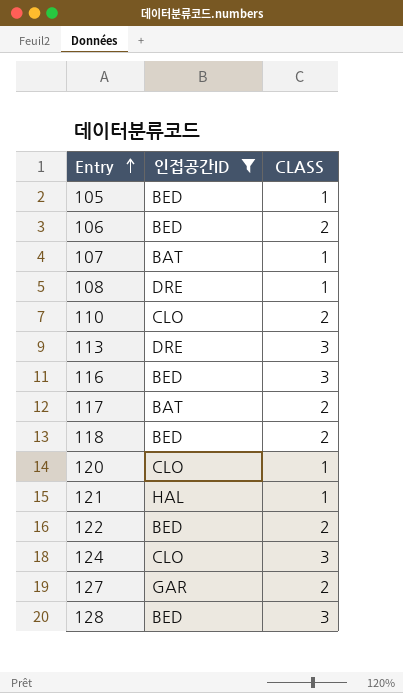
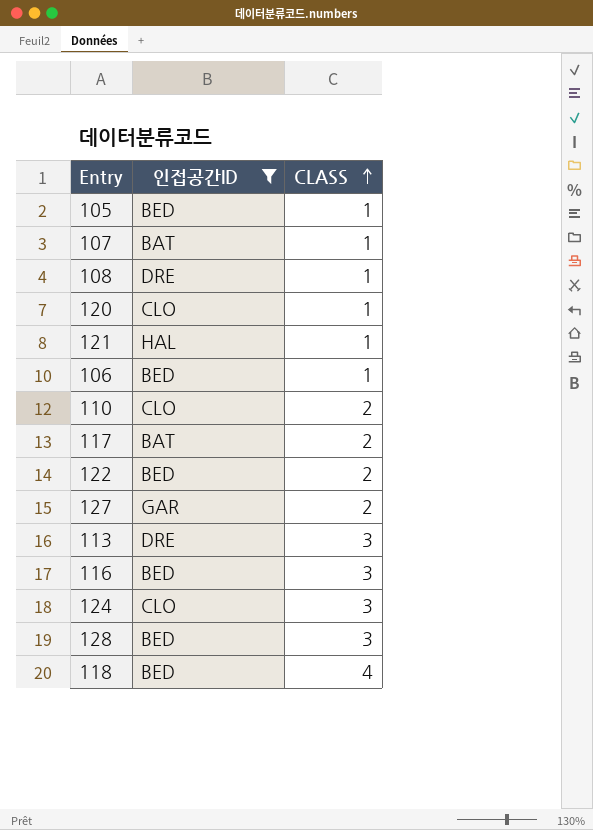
row order: Entry ascending -> CLASS ascending
106 | CLASS: 2 -> 1
118 | CLASS: 2 -> 4

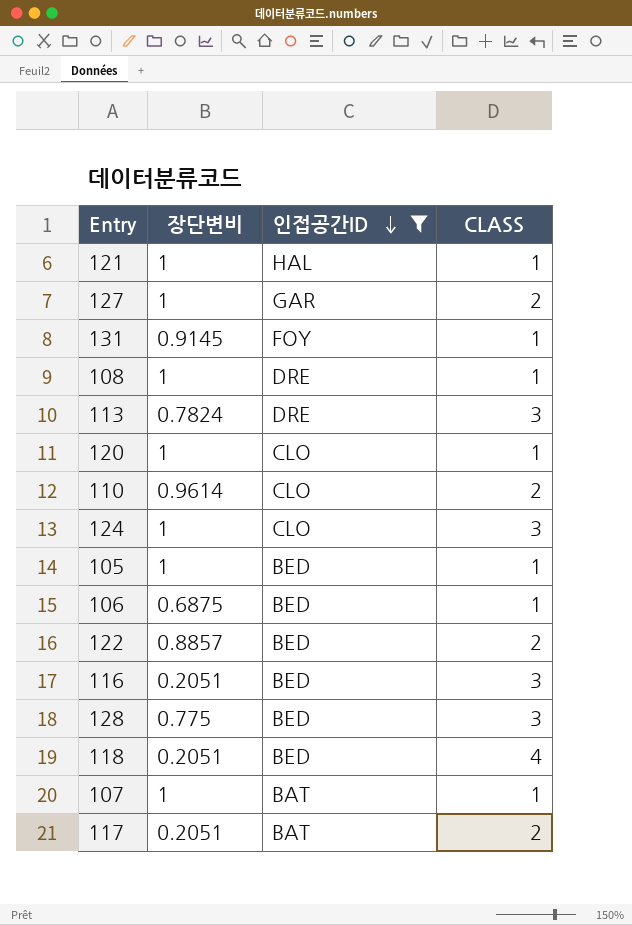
row order: CLASS ascending -> 인접공간ID descending
column 장단변비 | position: none -> 2
row 131: none -> 0.9145 | FOY | 1

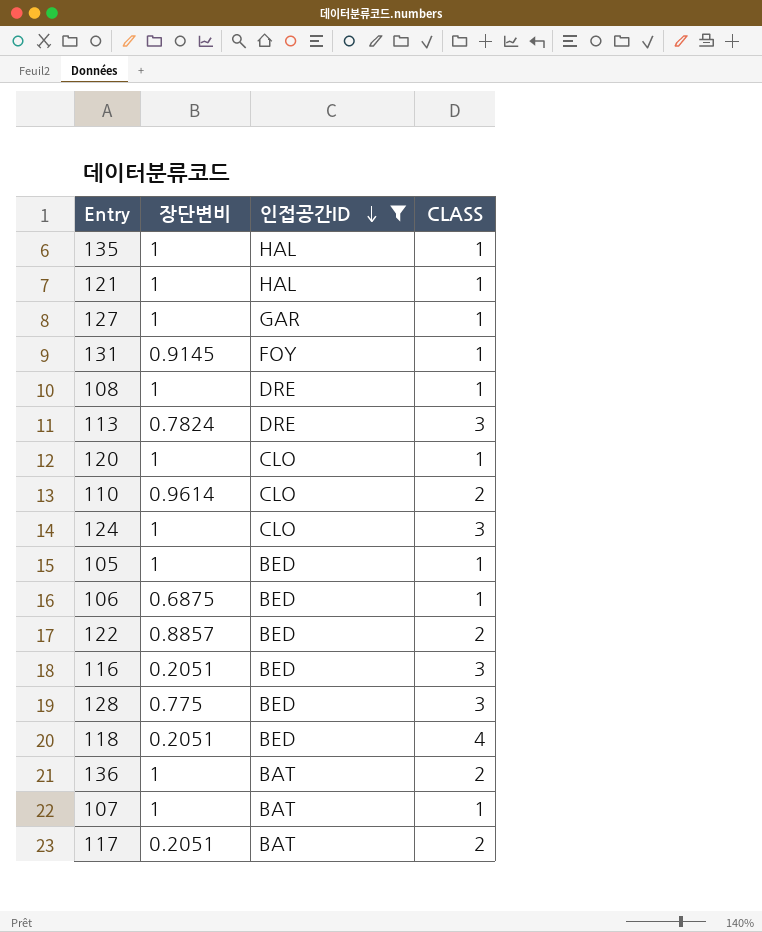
row 135: none -> 1 | HAL | 1
127 | CLASS: 2 -> 1
row 136: none -> 1 | BAT | 2

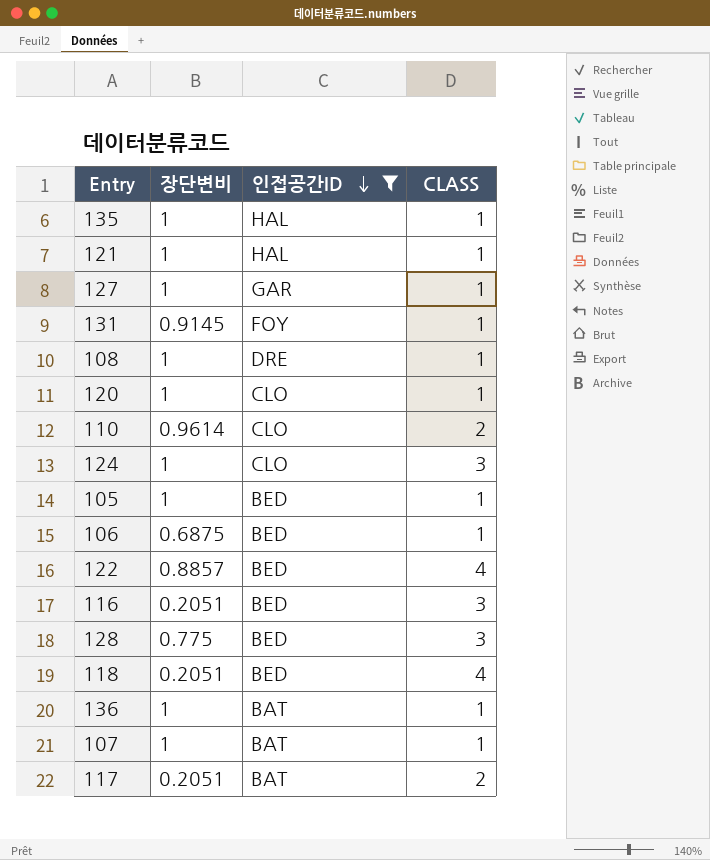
row 113: 0.7824 | DRE | 3 -> none
122 | CLASS: 2 -> 4
136 | CLASS: 2 -> 1

